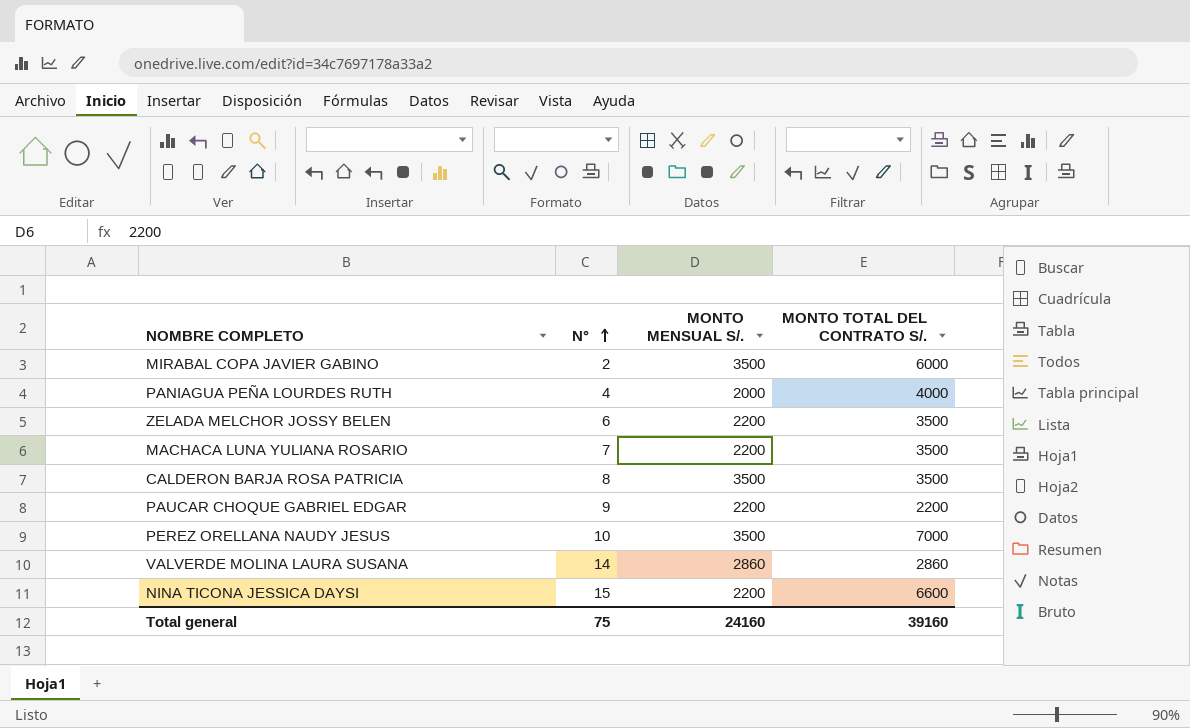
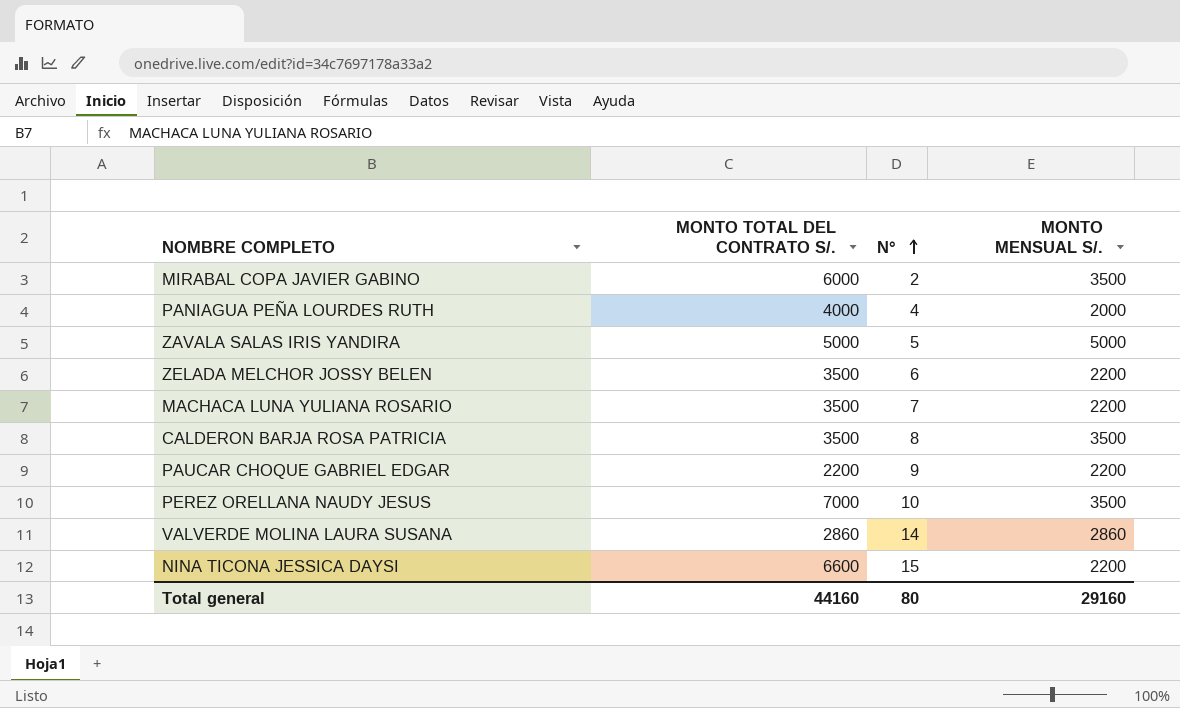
column MONTO TOTAL DEL CONTRATO S/. | position: 4 -> 2
row ZAVALA SALAS IRIS YANDIRA: none -> 5000 | 5 | 5000
Total general | MONTO TOTAL DEL CONTRATO S/.: 39160 -> 44160
Total general | N°: 75 -> 80
Total general | MONTO MENSUAL S/.: 24160 -> 29160

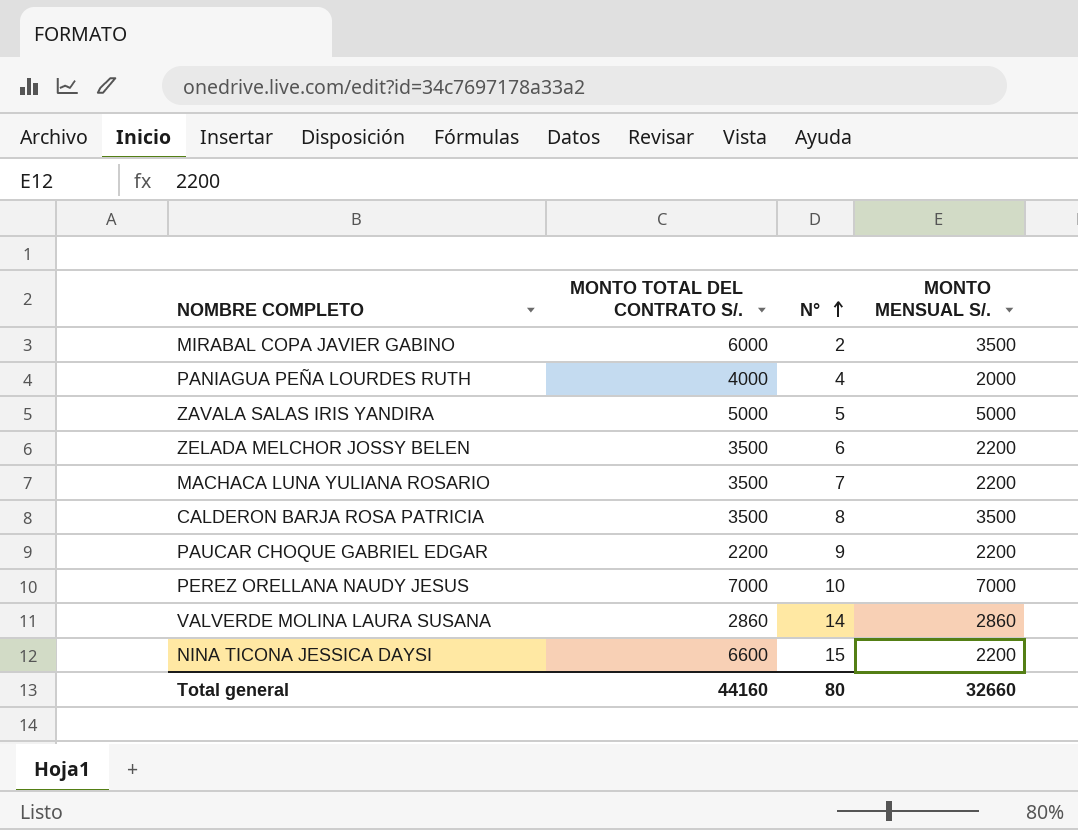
PEREZ ORELLANA NAUDY JESUS | MONTO MENSUAL S/.: 3500 -> 7000
Total general | MONTO MENSUAL S/.: 29160 -> 32660

